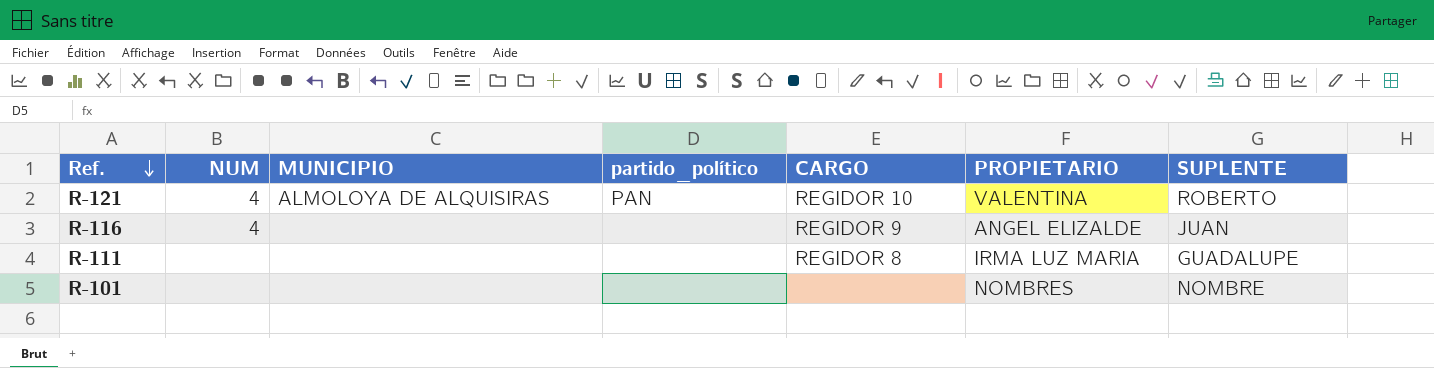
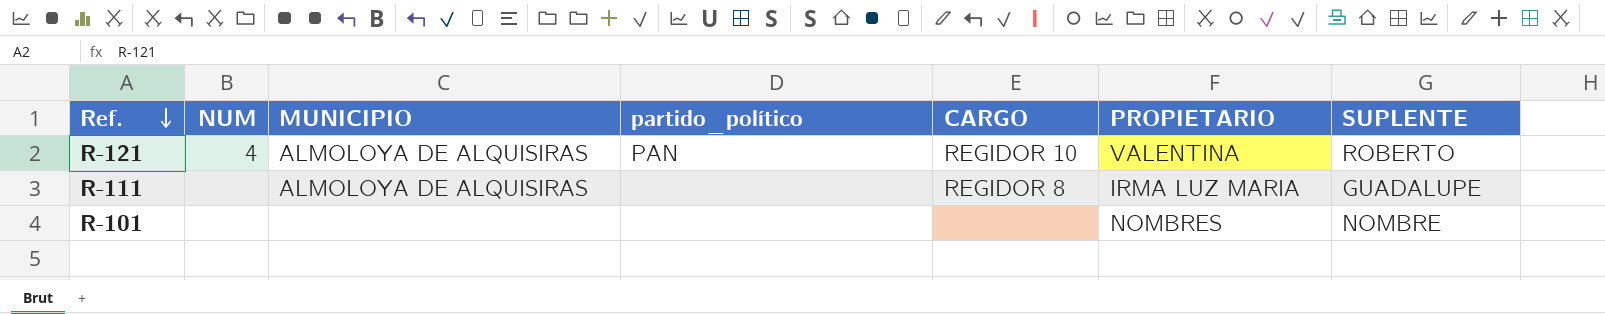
row R-116: 4 | none | none | REGIDOR 9 | ANGEL ELIZALDE | JUAN -> none
R-111 | MUNICIPIO: none -> ALMOLOYA DE ALQUISIRAS

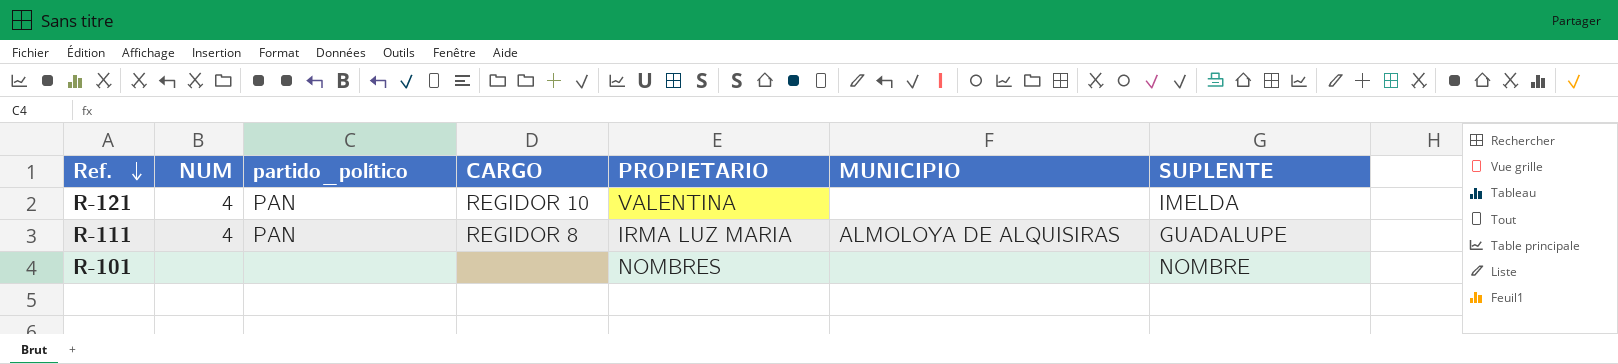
column MUNICIPIO | position: 3 -> 6
R-121 | MUNICIPIO: ALMOLOYA DE ALQUISIRAS -> none
R-121 | SUPLENTE: ROBERTO -> IMELDA
R-111 | NUM: none -> 4
R-111 | partido_político: none -> PAN

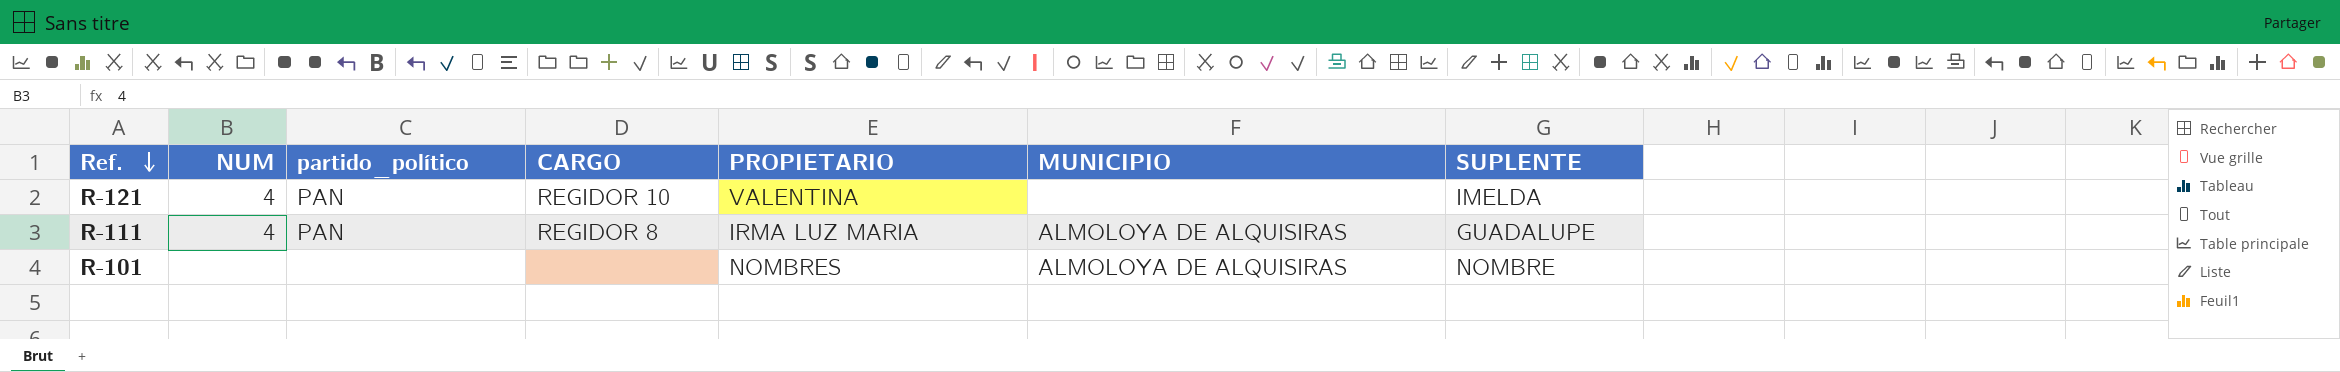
R-101 | MUNICIPIO: none -> ALMOLOYA DE ALQUISIRAS

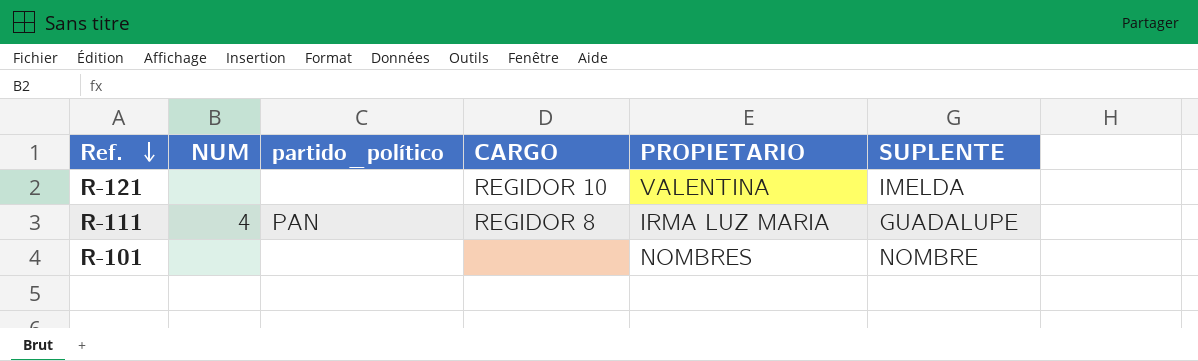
column MUNICIPIO | position: 6 -> none
R-121 | NUM: 4 -> none
R-121 | partido_político: PAN -> none

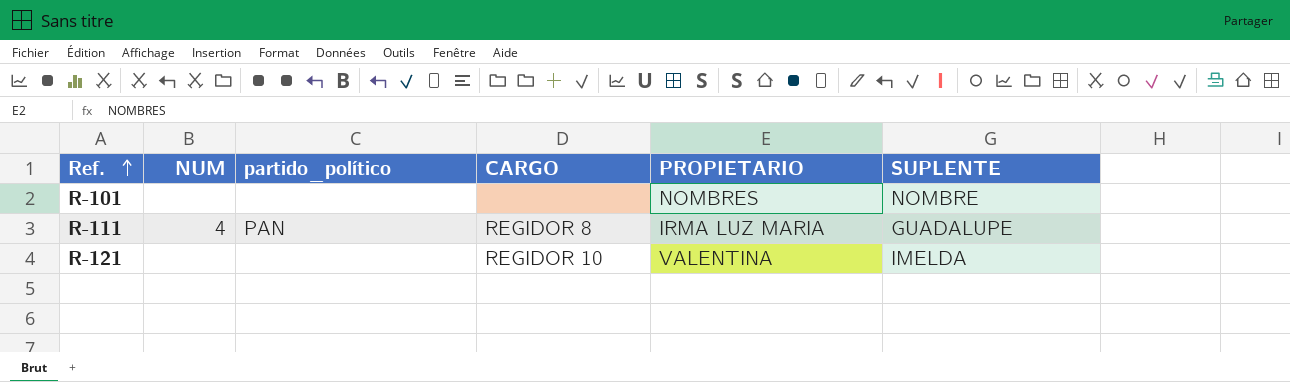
row order: Ref. descending -> Ref. ascending

